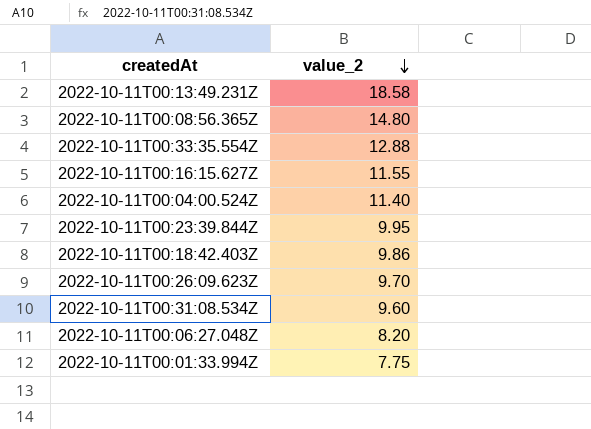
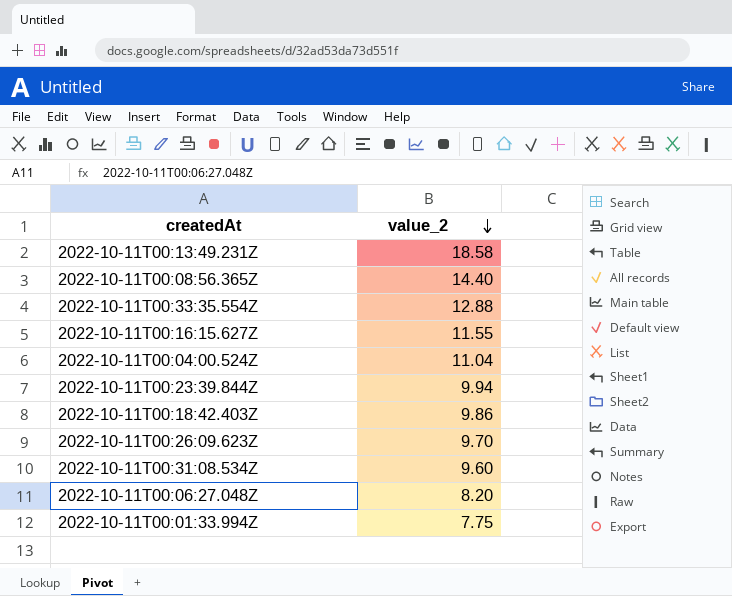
2022-10-11T00:08:56.365Z | value_2: 14.80 -> 14.40
2022-10-11T00:04:00.524Z | value_2: 11.40 -> 11.04
2022-10-11T00:23:39.844Z | value_2: 9.95 -> 9.94

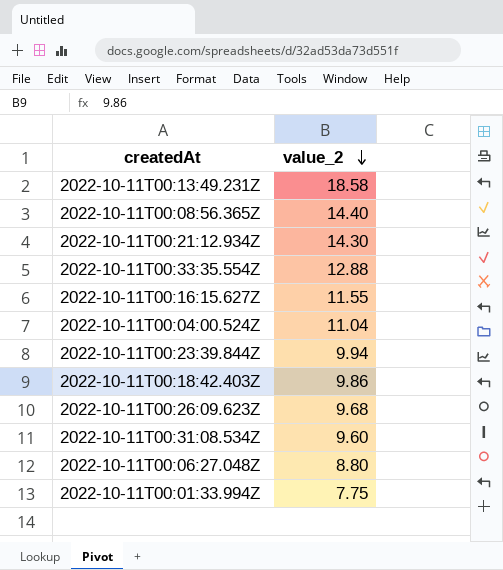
row 2022-10-11T00:21:12.934Z: none -> 14.30
2022-10-11T00:26:09.623Z | value_2: 9.70 -> 9.68
2022-10-11T00:06:27.048Z | value_2: 8.20 -> 8.80

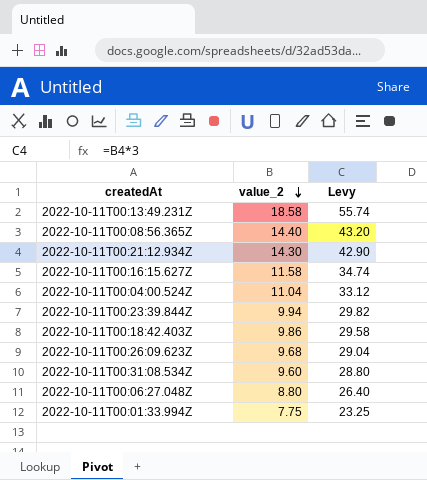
column Levy | formula: none -> [value_2] * 3
row 2022-10-11T00:33:35.554Z: 12.88 -> none
2022-10-11T00:16:15.627Z | value_2: 11.55 -> 11.58

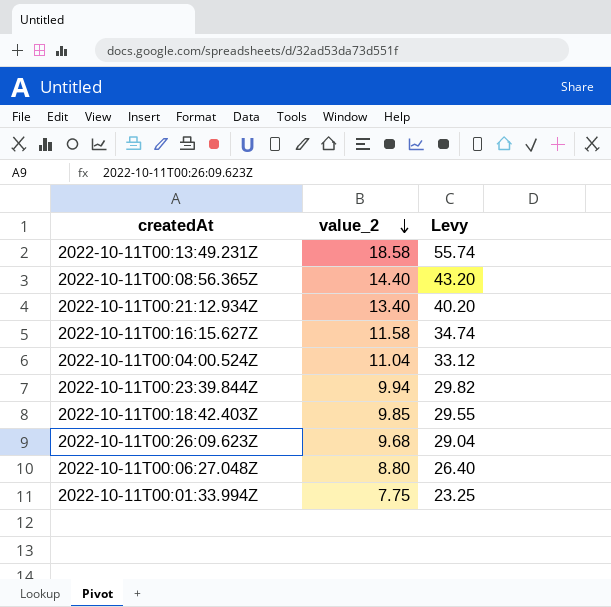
row 2022-10-11T00:31:08.534Z: 9.60 | 28.80 -> none
2022-10-11T00:21:12.934Z | value_2: 14.30 -> 13.40
2022-10-11T00:21:12.934Z | Levy: 42.90 -> 40.20
2022-10-11T00:18:42.403Z | value_2: 9.86 -> 9.85
2022-10-11T00:18:42.403Z | Levy: 29.58 -> 29.55

